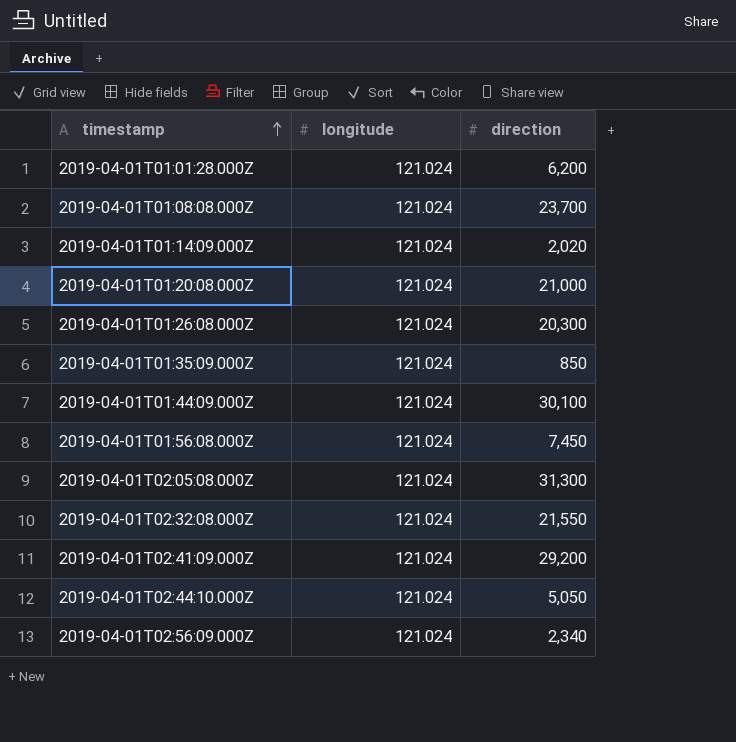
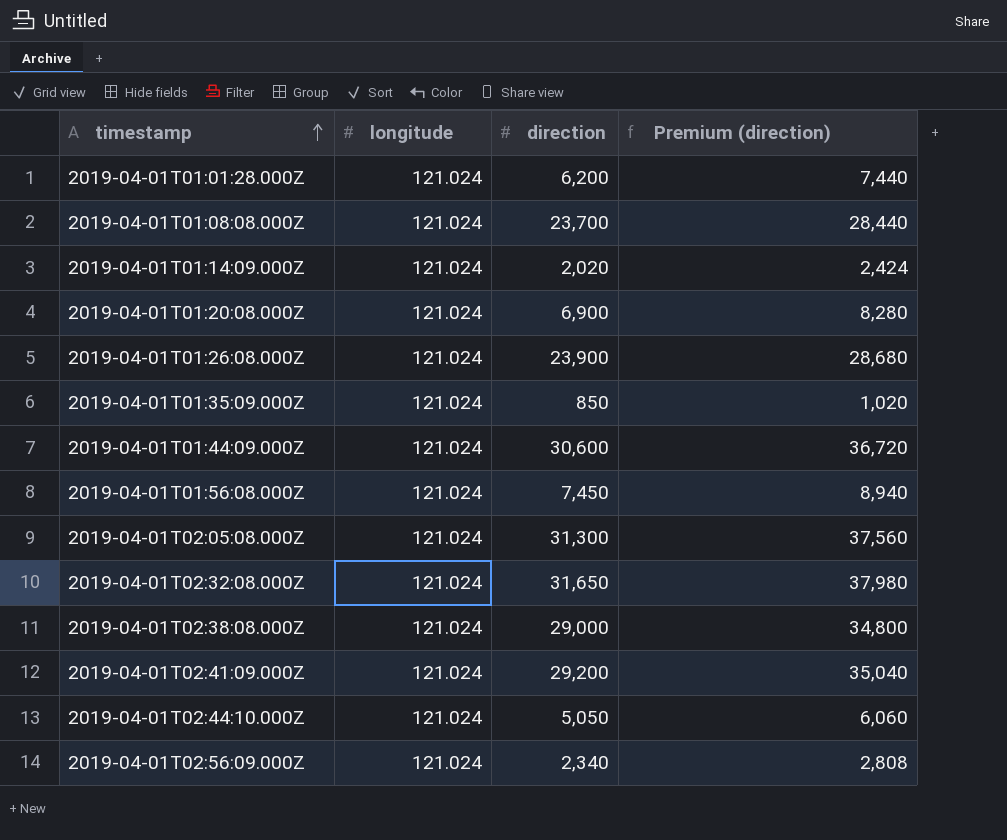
column Premium (direction) | formula: none -> [direction] * 1.2
2019-04-01T01:20:08.000Z | direction: 21,000 -> 6,900
2019-04-01T01:26:08.000Z | direction: 20,300 -> 23,900
2019-04-01T01:44:09.000Z | direction: 30,100 -> 30,600
2019-04-01T02:32:08.000Z | direction: 21,550 -> 31,650
row 2019-04-01T02:38:08.000Z: none -> 121.024 | 29,000 | 34,800

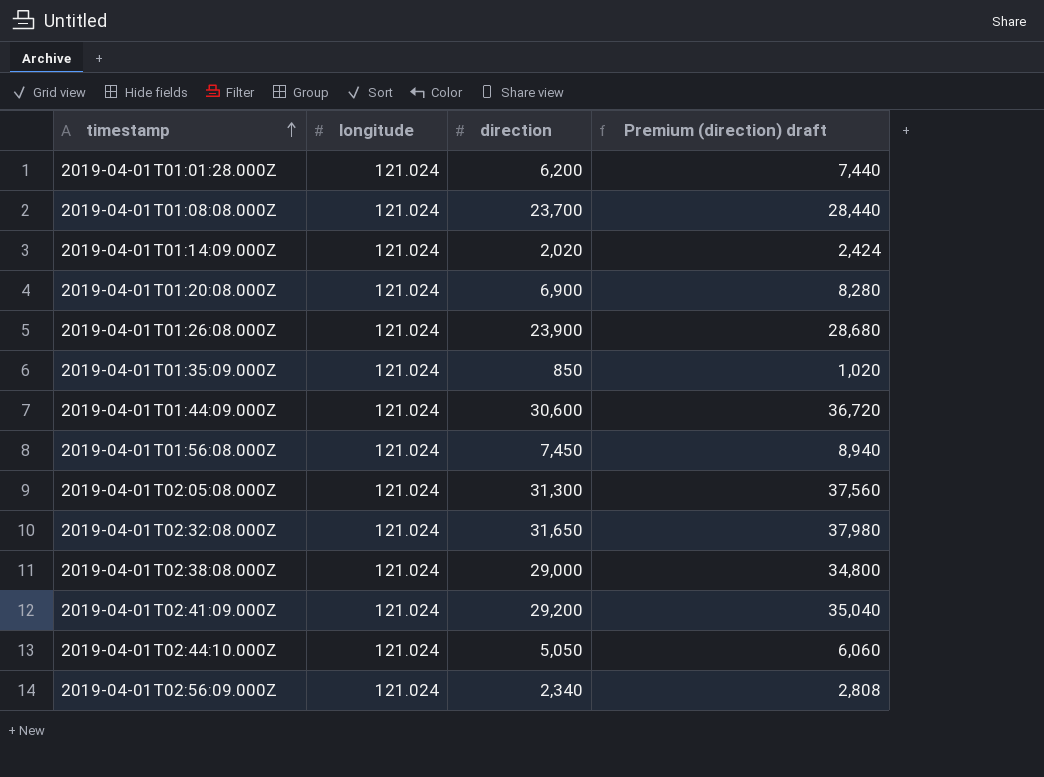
column name: Premium (direction) -> Premium (direction) draft

